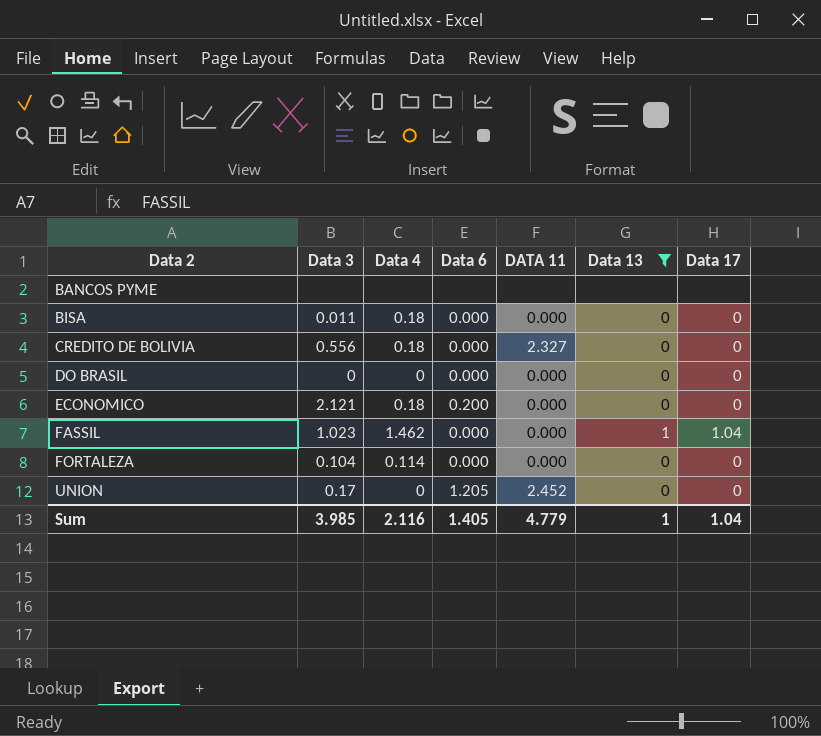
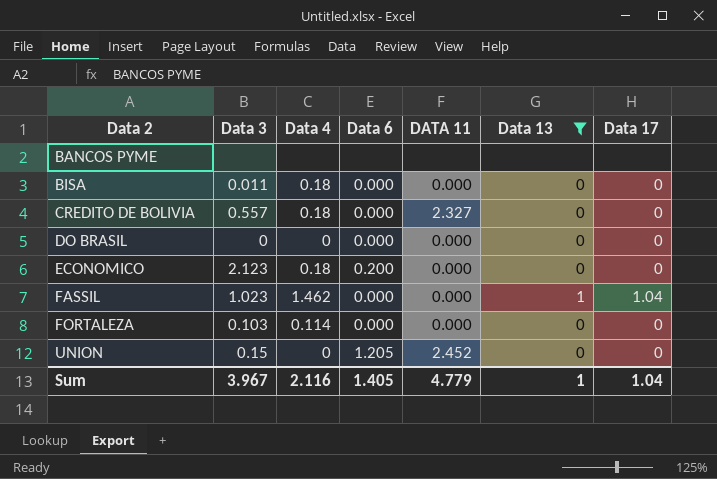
CREDITO DE BOLIVIA | Data 3: 0.556 -> 0.557
ECONOMICO | Data 3: 2.121 -> 2.123
FORTALEZA | Data 3: 0.104 -> 0.103
UNION | Data 3: 0.17 -> 0.15
Sum | Data 3: 3.985 -> 3.967

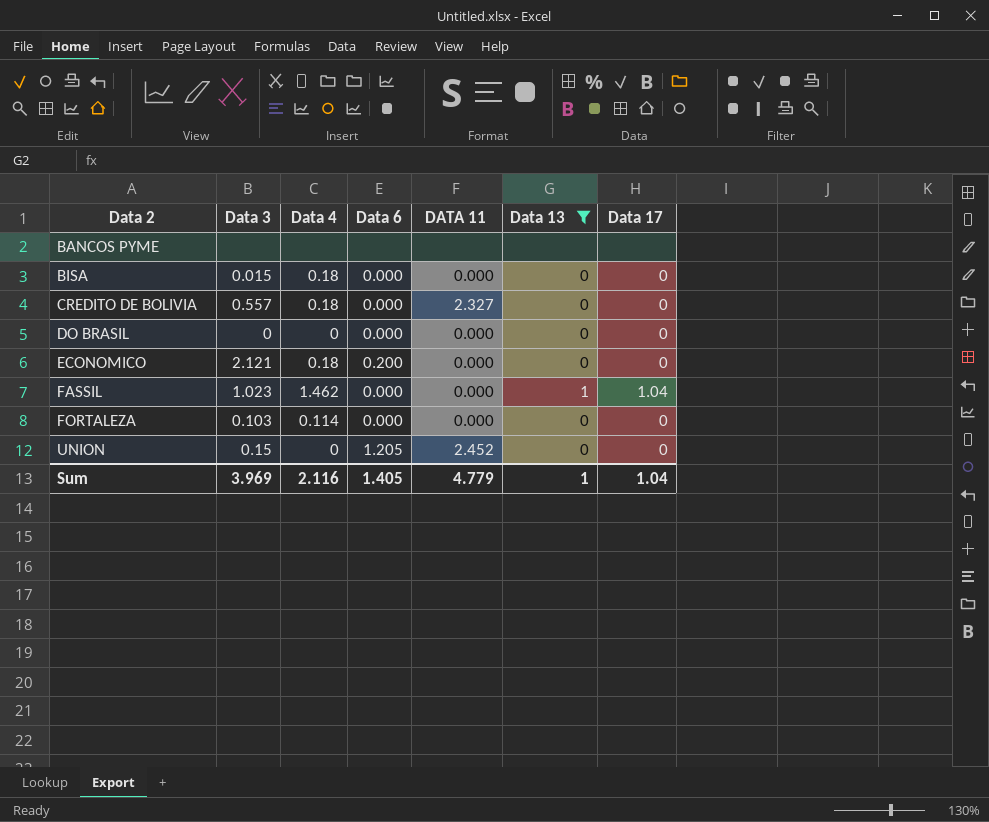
BISA | Data 3: 0.011 -> 0.015
ECONOMICO | Data 3: 2.123 -> 2.121
Sum | Data 3: 3.967 -> 3.969

